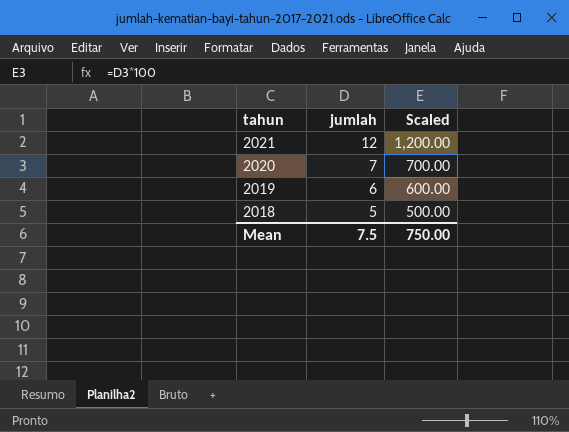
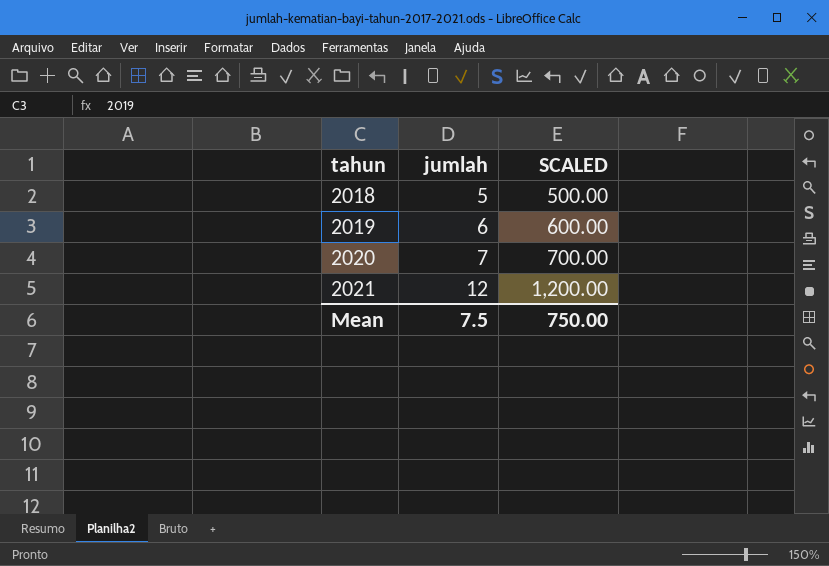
row order: tahun descending -> tahun ascending
column name: Scaled -> SCALED

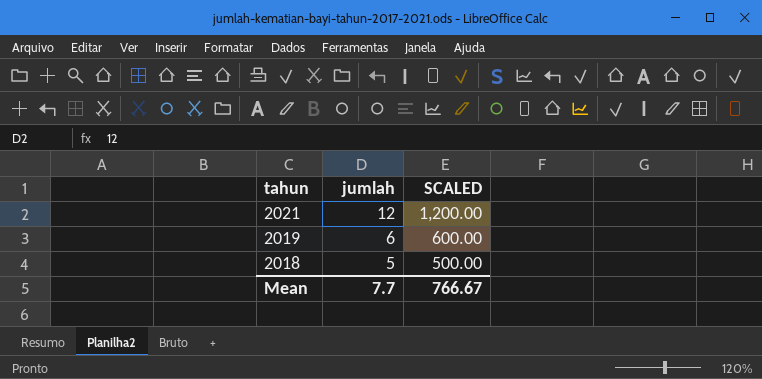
row order: tahun ascending -> tahun descending
row 2020: 7 | 700.00 -> none
Mean | jumlah: 7.5 -> 7.7
Mean | SCALED: 750.00 -> 766.67

